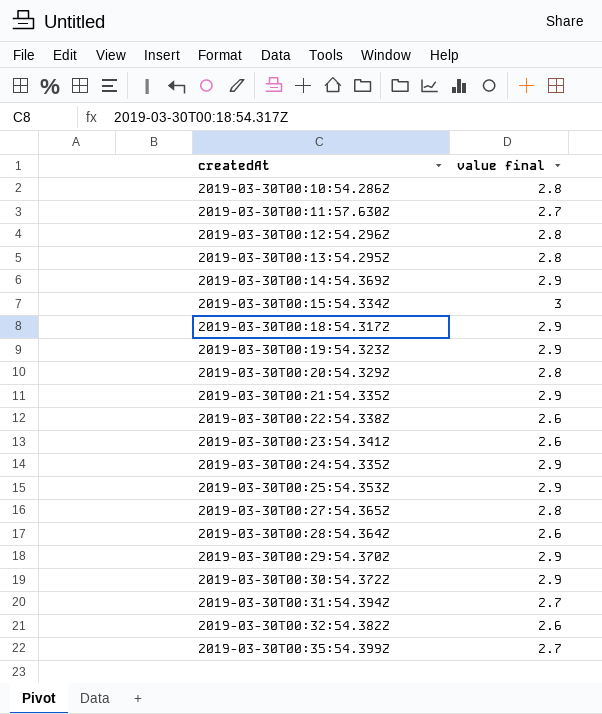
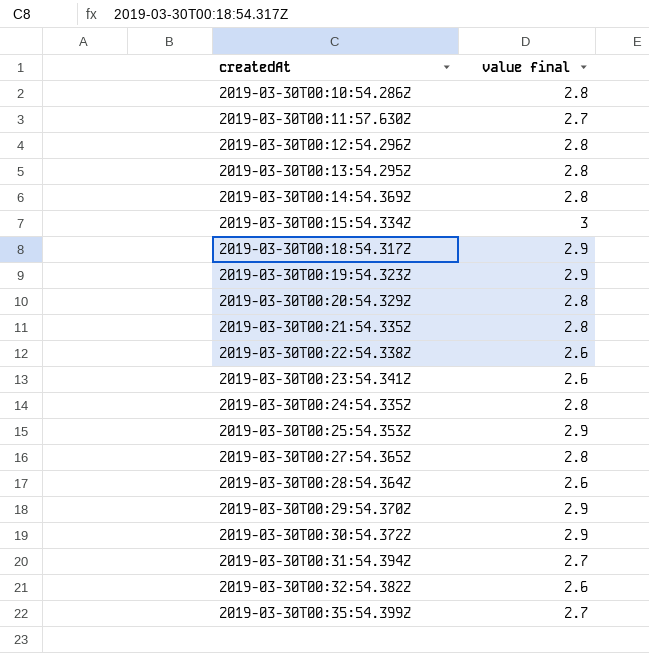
2019-03-30T00:14:54.369Z | value final: 2.9 -> 2.8
2019-03-30T00:21:54.335Z | value final: 2.9 -> 2.8
2019-03-30T00:24:54.335Z | value final: 2.9 -> 2.8

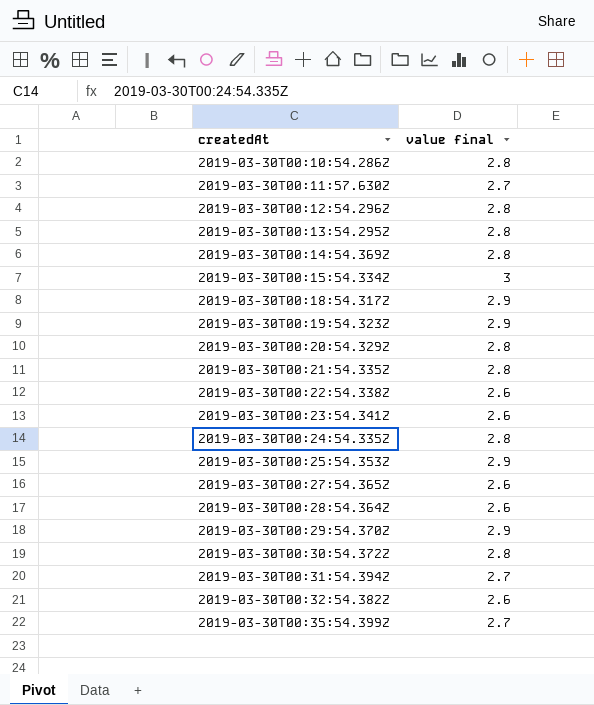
2019-03-30T00:27:54.365Z | value final: 2.8 -> 2.6
2019-03-30T00:30:54.372Z | value final: 2.9 -> 2.8

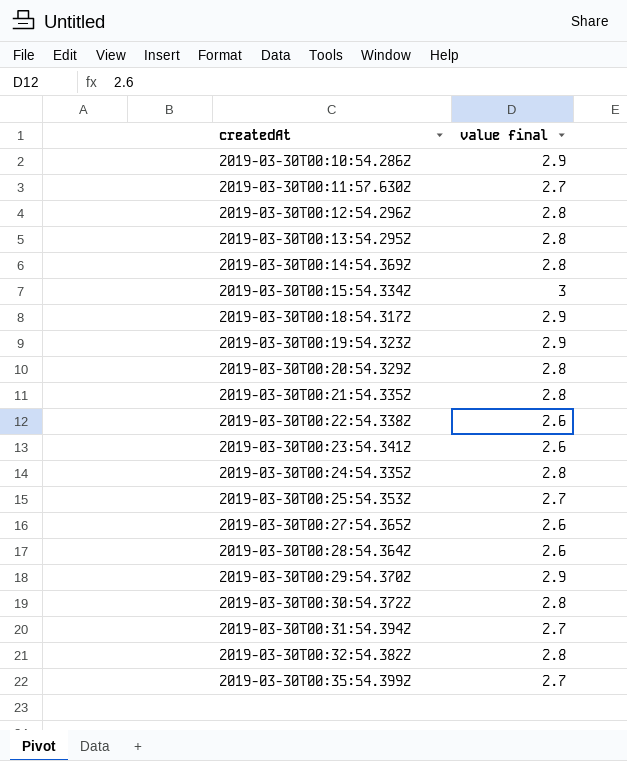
2019-03-30T00:10:54.286Z | value final: 2.8 -> 2.9
2019-03-30T00:25:54.353Z | value final: 2.9 -> 2.7
2019-03-30T00:32:54.382Z | value final: 2.6 -> 2.8

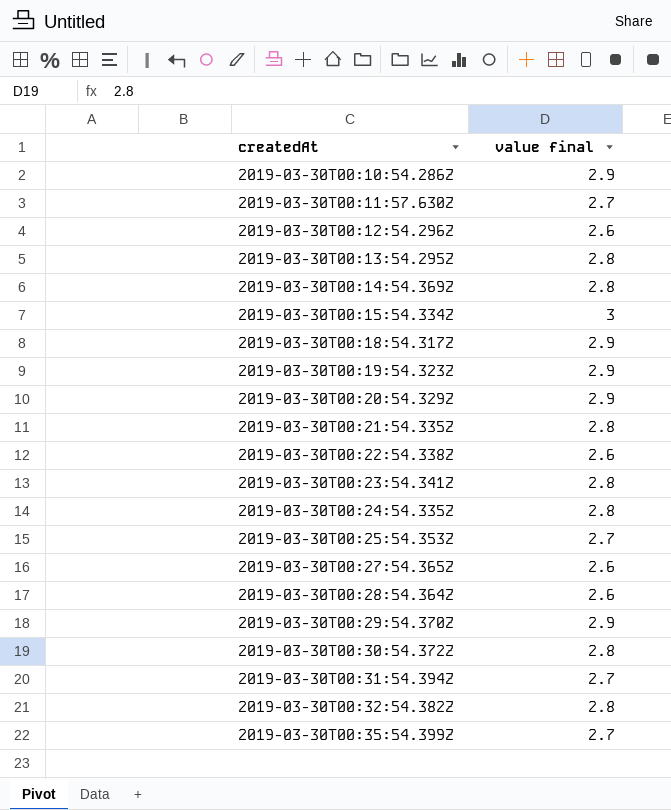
2019-03-30T00:12:54.296Z | value final: 2.8 -> 2.6
2019-03-30T00:20:54.329Z | value final: 2.8 -> 2.9
2019-03-30T00:23:54.341Z | value final: 2.6 -> 2.8

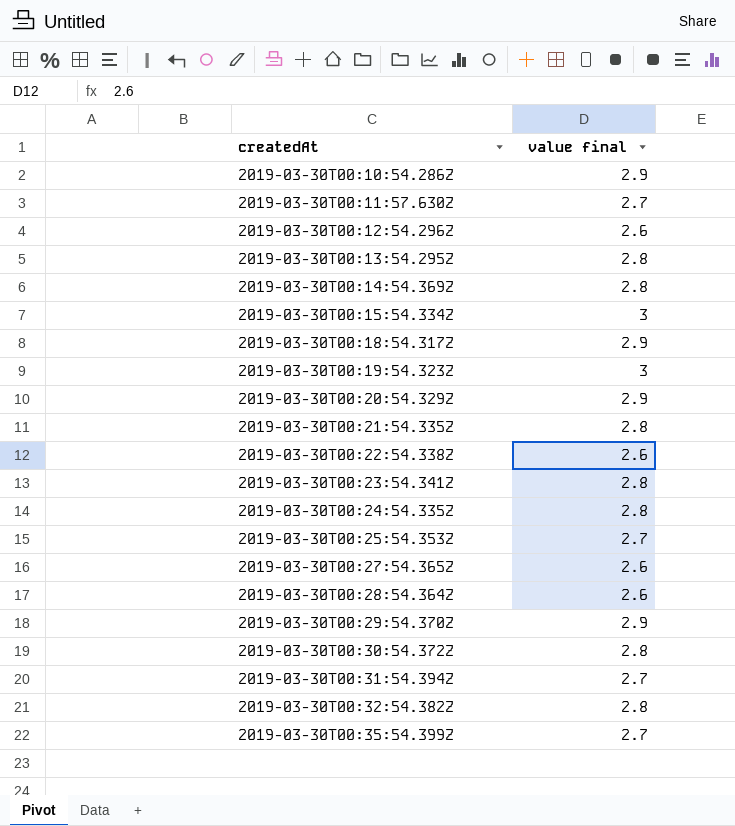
2019-03-30T00:19:54.323Z | value final: 2.9 -> 3

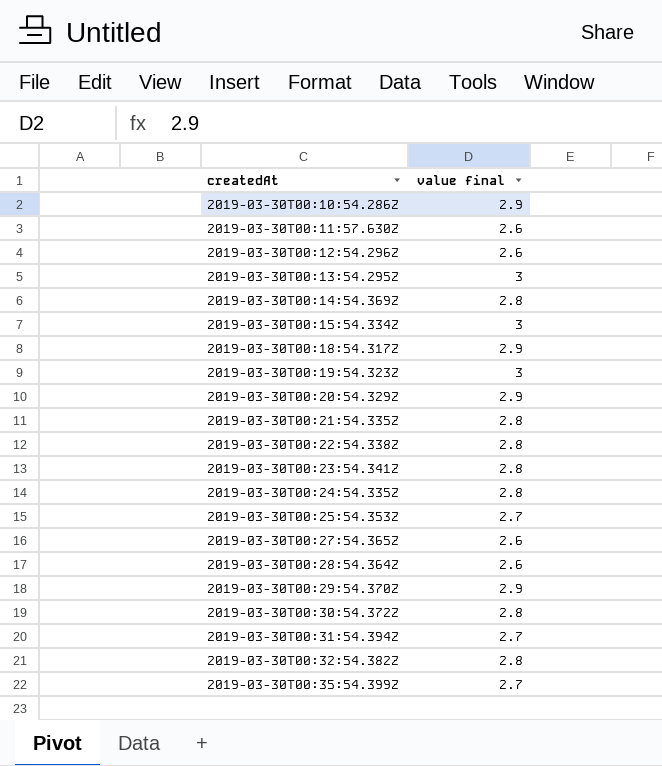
2019-03-30T00:11:57.630Z | value final: 2.7 -> 2.6
2019-03-30T00:13:54.295Z | value final: 2.8 -> 3
2019-03-30T00:22:54.338Z | value final: 2.6 -> 2.8

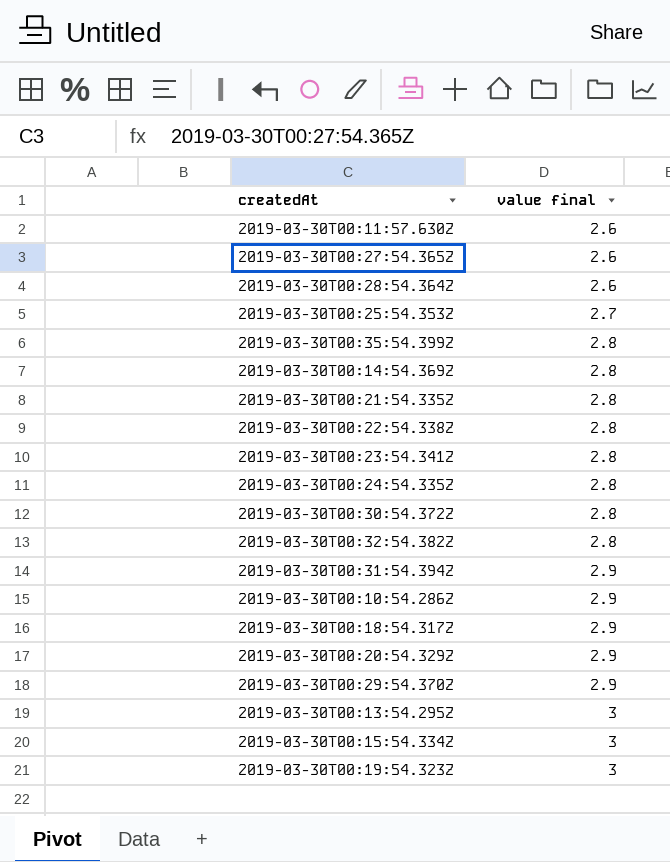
row order: createdAt ascending -> value final ascending
row 2019-03-30T00:12:54.296Z: 2.6 -> none
2019-03-30T00:35:54.399Z | value final: 2.7 -> 2.8
2019-03-30T00:31:54.394Z | value final: 2.7 -> 2.9

